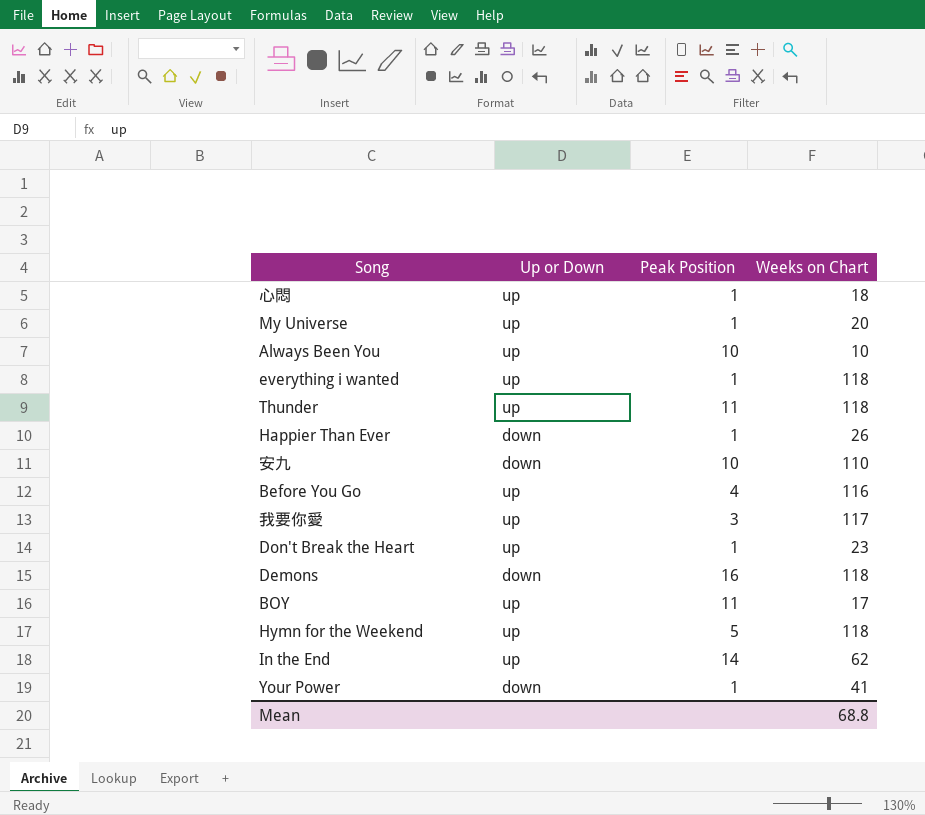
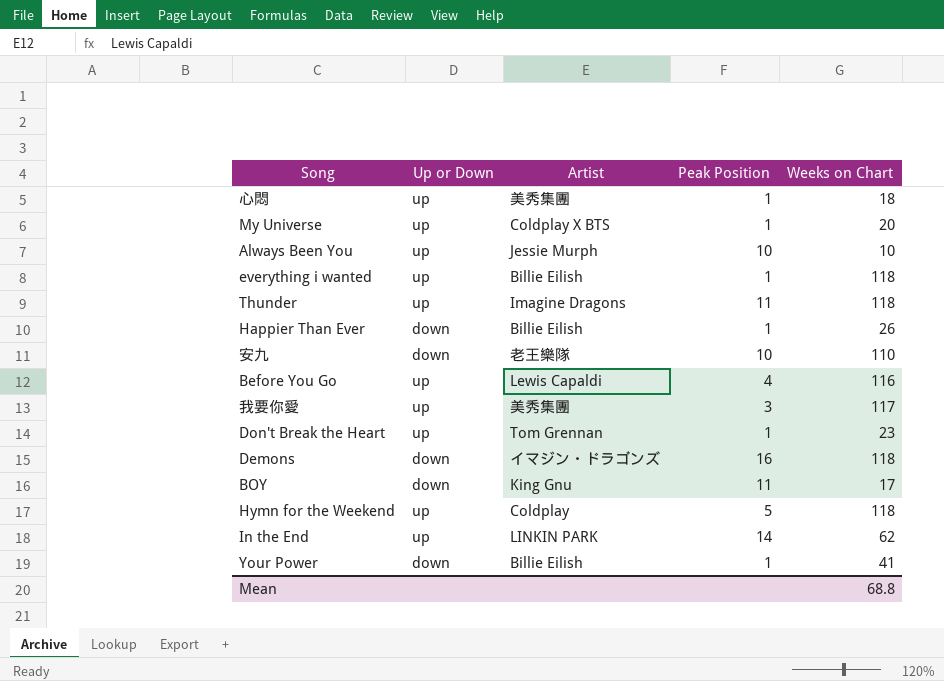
column Artist | position: none -> 3
BOY | Up or Down: up -> down

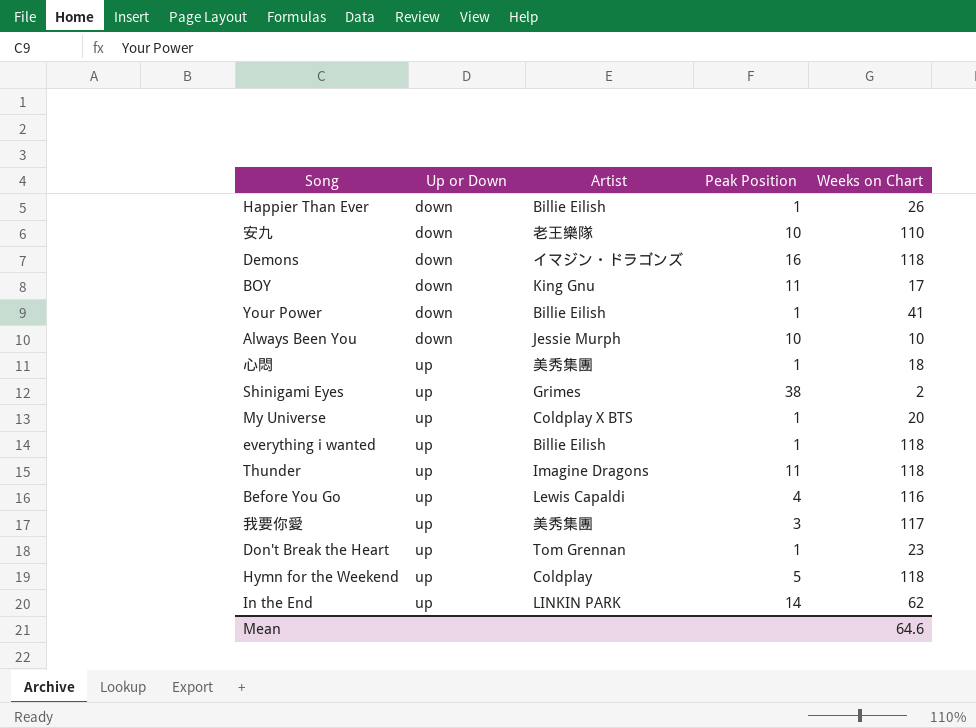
row order: none -> Up or Down ascending
Always Been You | Up or Down: up -> down
row Shinigami Eyes: none -> up | Grimes | 38 | 2
Mean | Weeks on Chart: 68.8 -> 64.6

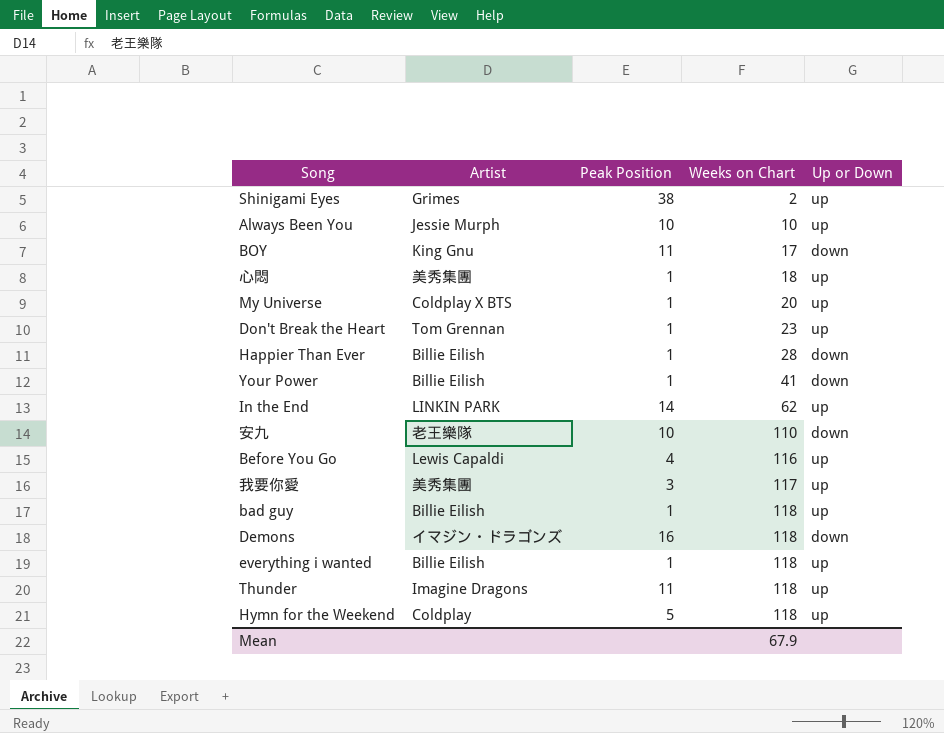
row order: Up or Down ascending -> Weeks on Chart ascending
column Up or Down | position: 2 -> 5
Always Been You | Up or Down: down -> up
Happier Than Ever | Weeks on Chart: 26 -> 28
row bad guy: none -> Billie Eilish | 1 | 118 | up
Mean | Weeks on Chart: 64.6 -> 67.9

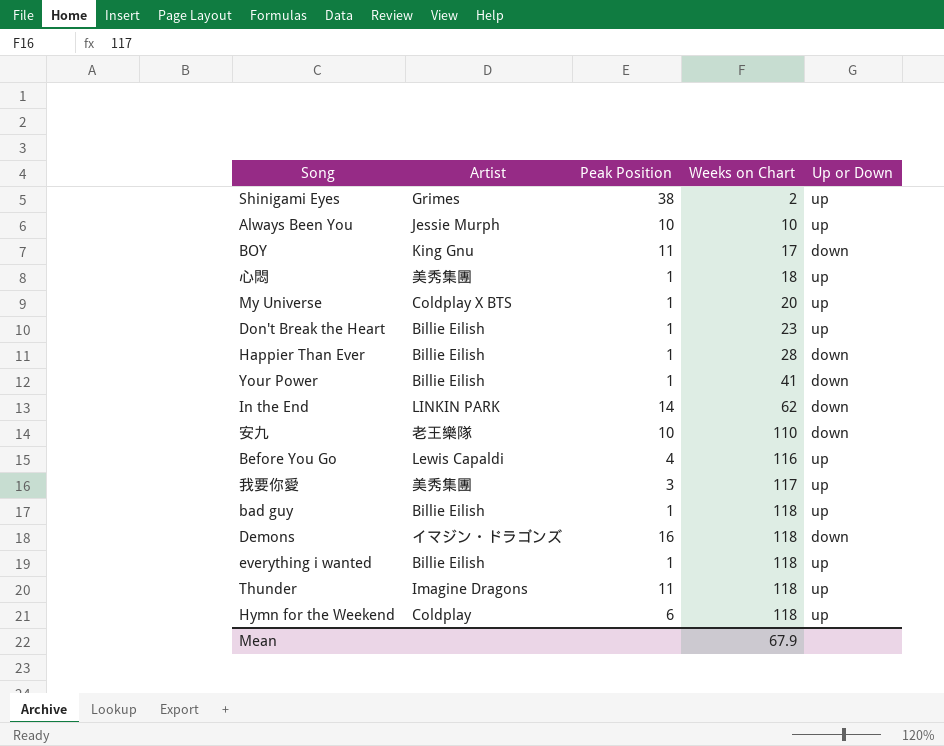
Don't Break the Heart | Artist: Tom Grennan -> Billie Eilish
In the End | Up or Down: up -> down
Hymn for the Weekend | Peak Position: 5 -> 6

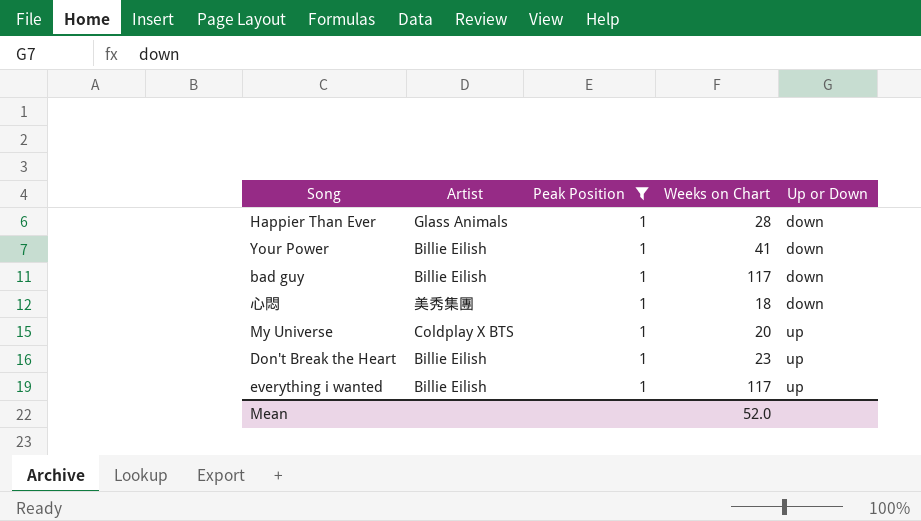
filter: none -> Peak Position = 1
row order: Weeks on Chart ascending -> Up or Down ascending
Happier Than Ever | Artist: Billie Eilish -> Glass Animals
bad guy | Weeks on Chart: 118 -> 117
bad guy | Up or Down: up -> down
心悶 | Up or Down: up -> down
everything i wanted | Weeks on Chart: 118 -> 117
Mean | Weeks on Chart: 67.9 -> 52.0

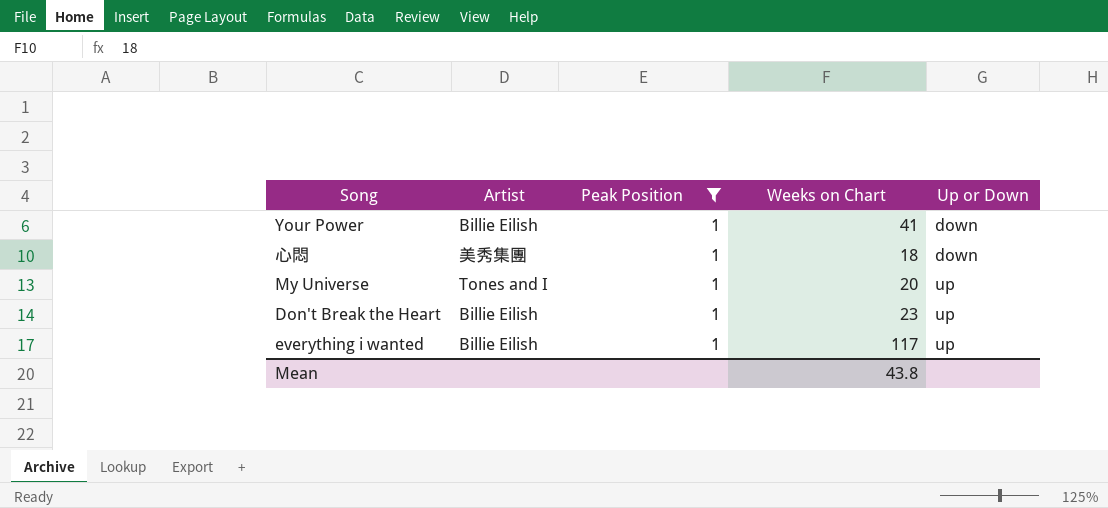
row Happier Than Ever: Glass Animals | 1 | 28 | down -> none
row bad guy: Billie Eilish | 1 | 117 | down -> none
My Universe | Artist: Coldplay X BTS -> Tones and I
Mean | Weeks on Chart: 52.0 -> 43.8

